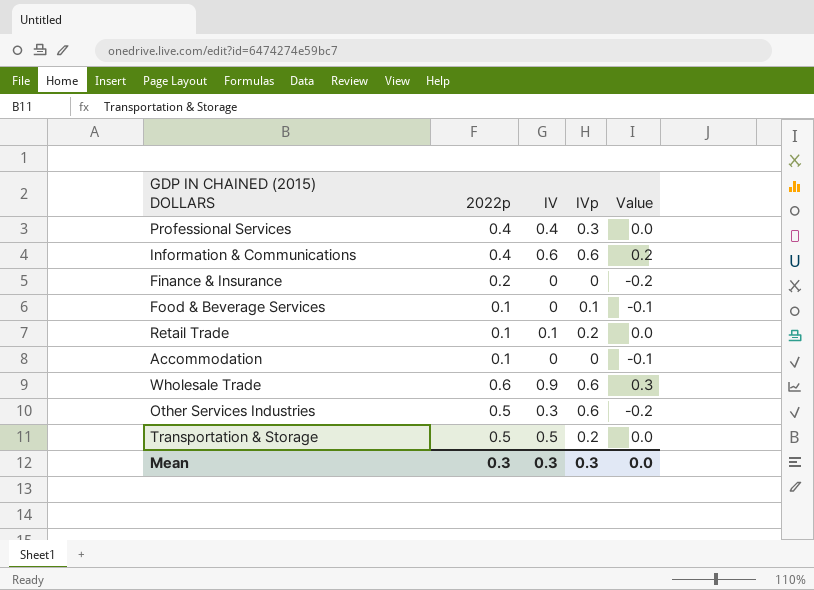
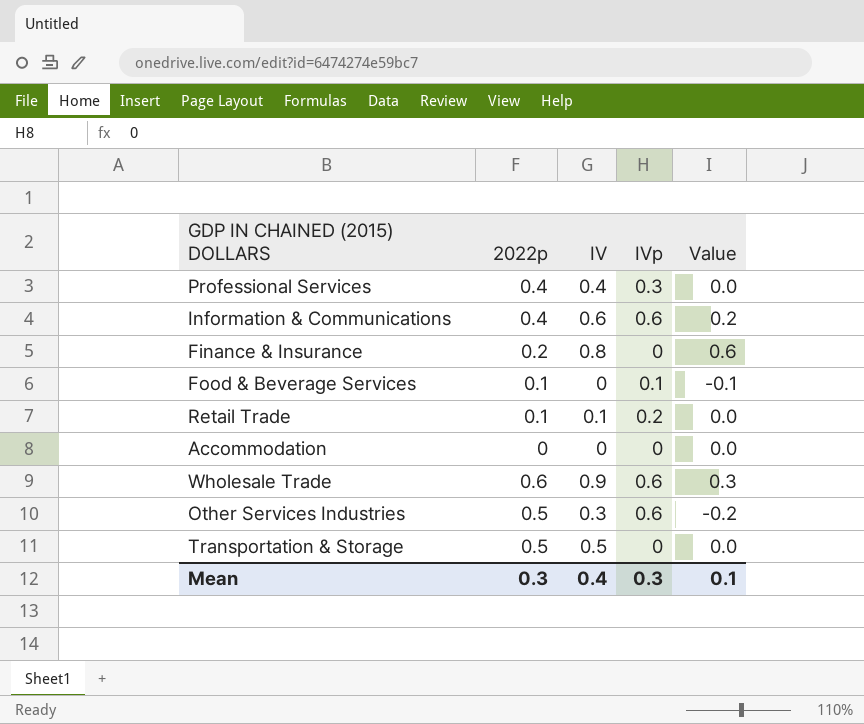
Finance & Insurance | IV: 0 -> 0.8
Finance & Insurance | Value: -0.2 -> 0.6
Accommodation | 2022p: 0.1 -> 0
Accommodation | Value: -0.1 -> 0.0
Transportation & Storage | IVp: 0.2 -> 0
Mean | IV: 0.3 -> 0.4
Mean | Value: 0.0 -> 0.1

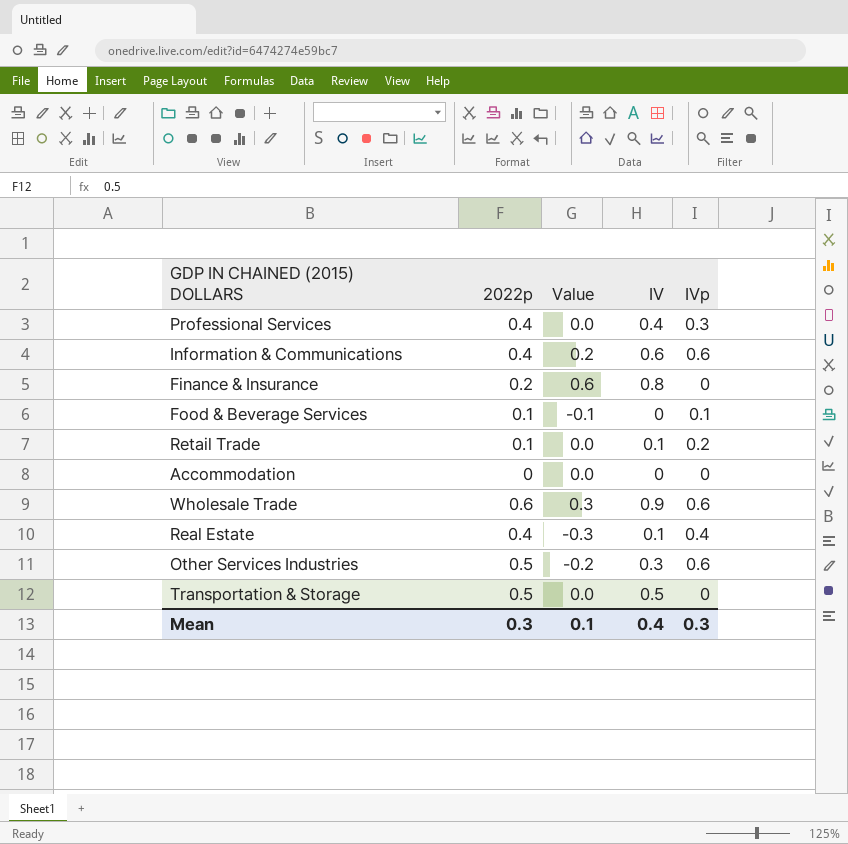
column Value | position: 5 -> 3
row Real Estate: none -> 0.4 | -0.3 | 0.1 | 0.4

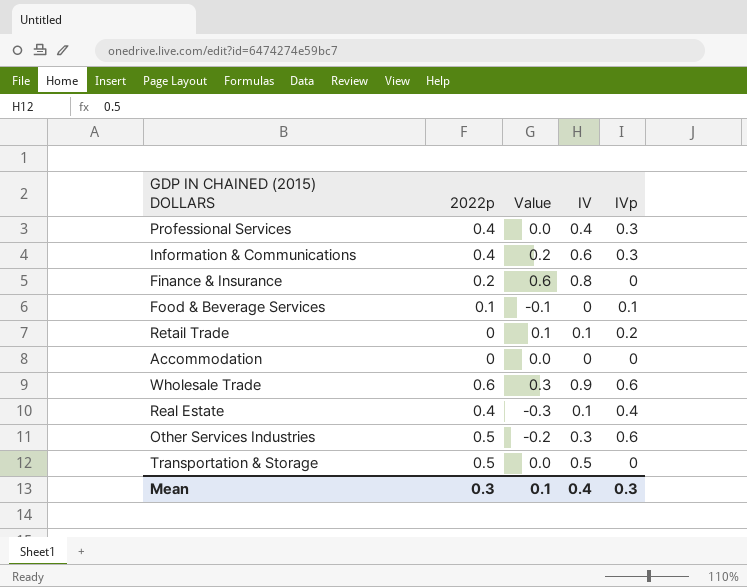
Information & Communications | IVp: 0.6 -> 0.3
Retail Trade | 2022p: 0.1 -> 0
Retail Trade | Value: 0.0 -> 0.1

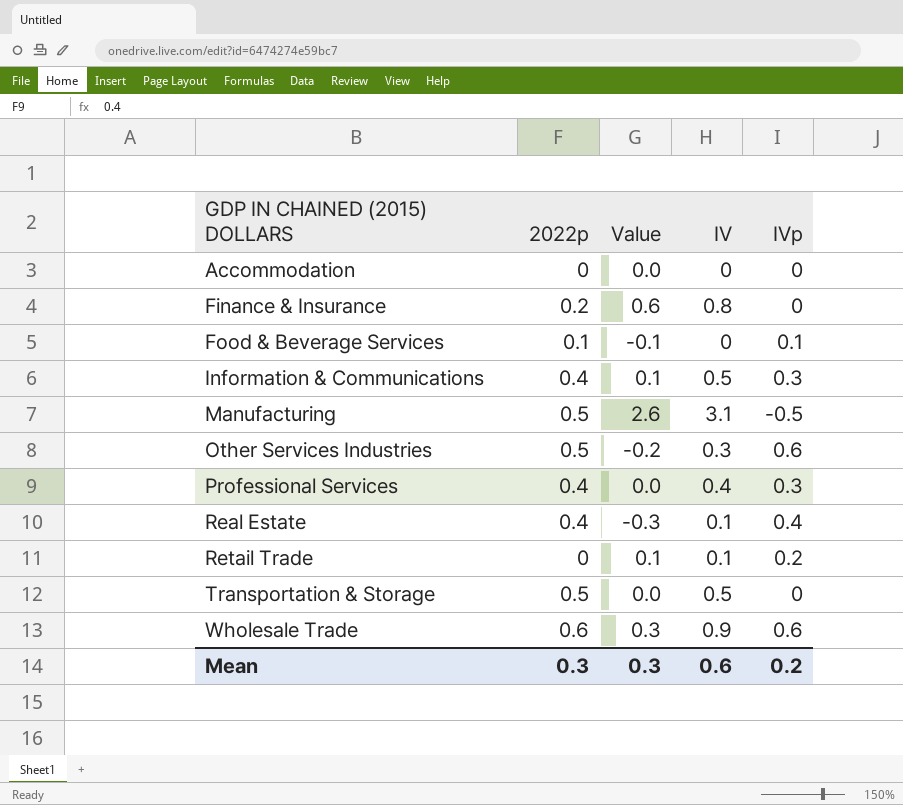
row order: none -> GDP IN CHAINED (2015) DOLLARS ascending
Information & Communications | Value: 0.2 -> 0.1
Information & Communications | IV: 0.6 -> 0.5
row Manufacturing: none -> 0.5 | 2.6 | 3.1 | -0.5
Mean | Value: 0.1 -> 0.3
Mean | IV: 0.4 -> 0.6
Mean | IVp: 0.3 -> 0.2

